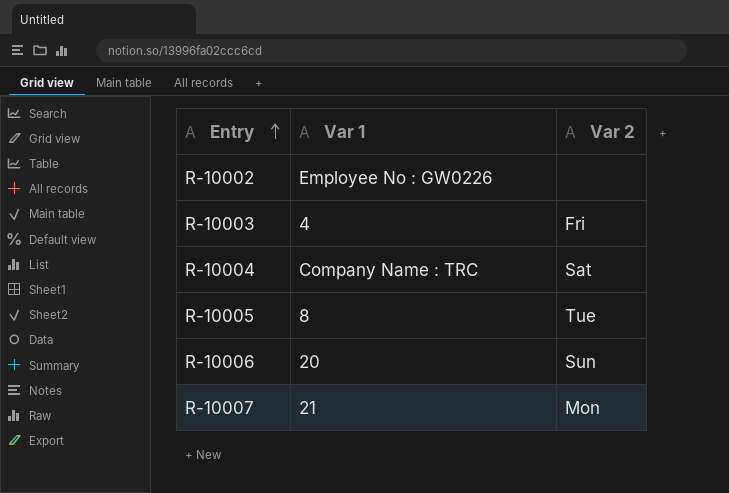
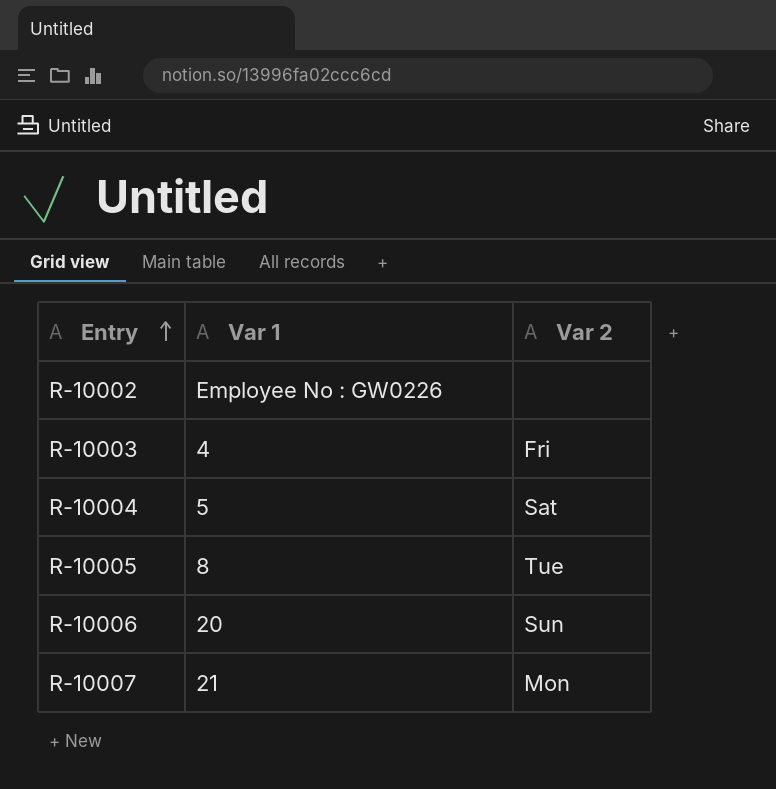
R-10004 | Var 1: Company Name : TRC -> 5

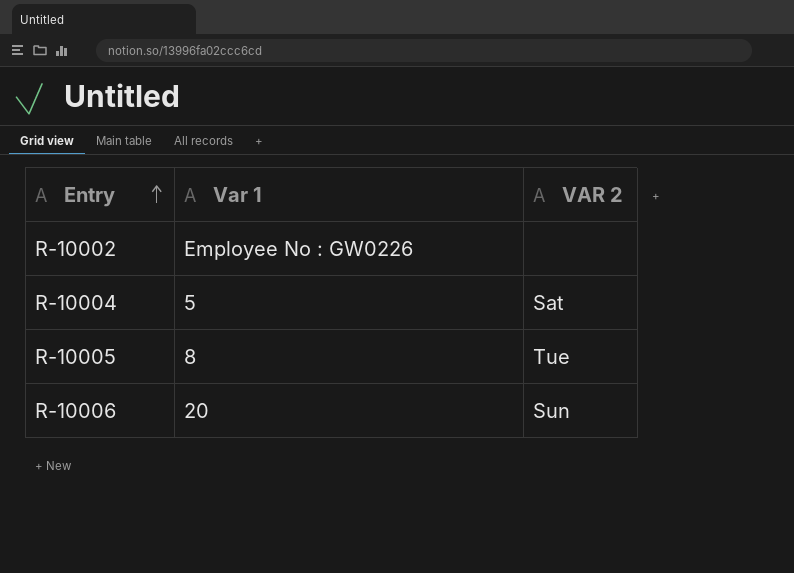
column name: Var 2 -> VAR 2
row R-10003: 4 | Fri -> none
row R-10007: 21 | Mon -> none

